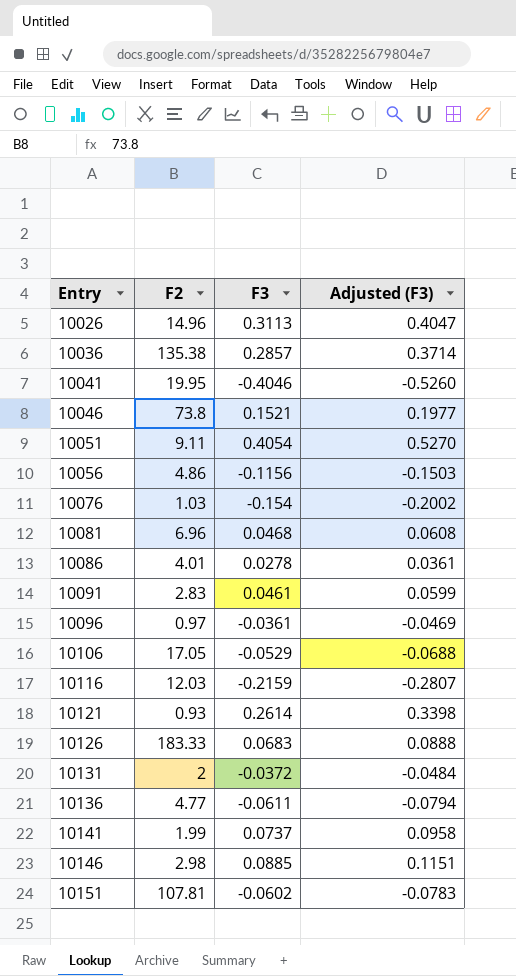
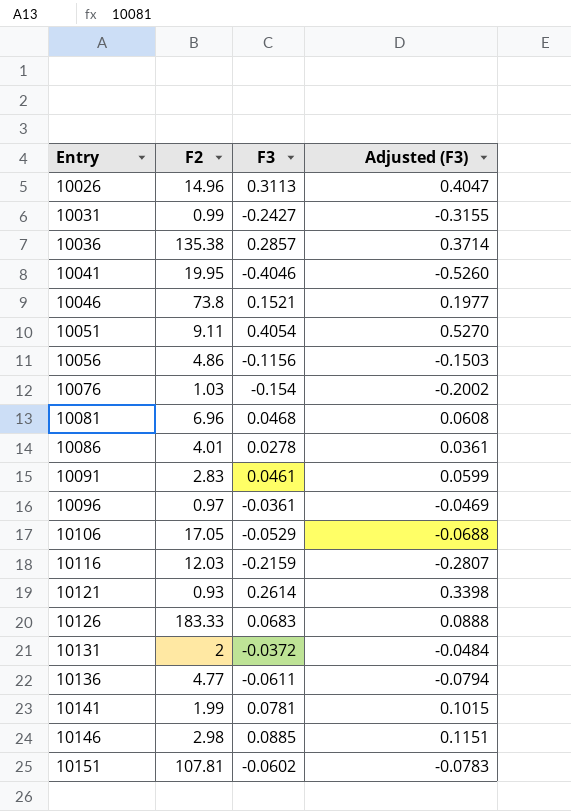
row 10031: none -> 0.99 | -0.2427 | -0.3155
10141 | F3: 0.0737 -> 0.0781
10141 | Adjusted (F3): 0.0958 -> 0.1015

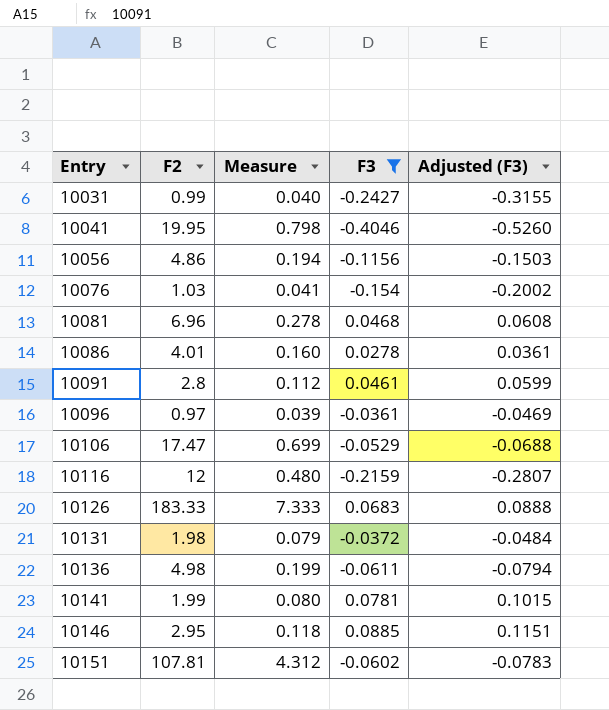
filter: none -> F3 <= 0.0885
column Measure | formula: none -> [F2] * 0.04
10091 | F2: 2.83 -> 2.8
10106 | F2: 17.05 -> 17.47
10116 | F2: 12.03 -> 12
10131 | F2: 2 -> 1.98
10136 | F2: 4.77 -> 4.98
10146 | F2: 2.98 -> 2.95

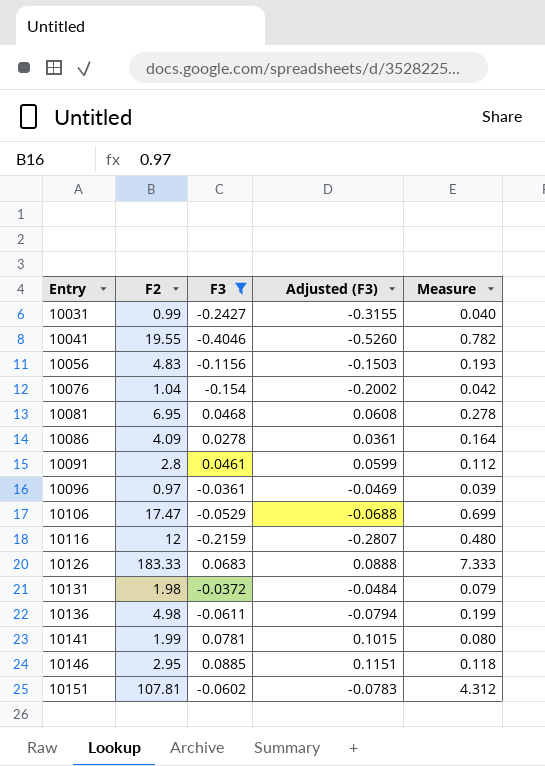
column Measure | position: 3 -> 5
10041 | F2: 19.95 -> 19.55
10041 | Measure: 0.798 -> 0.782
10056 | F2: 4.86 -> 4.83
10056 | Measure: 0.194 -> 0.193
10076 | F2: 1.03 -> 1.04
10076 | Measure: 0.041 -> 0.042
10081 | F2: 6.96 -> 6.95
10086 | F2: 4.01 -> 4.09
10086 | Measure: 0.160 -> 0.164

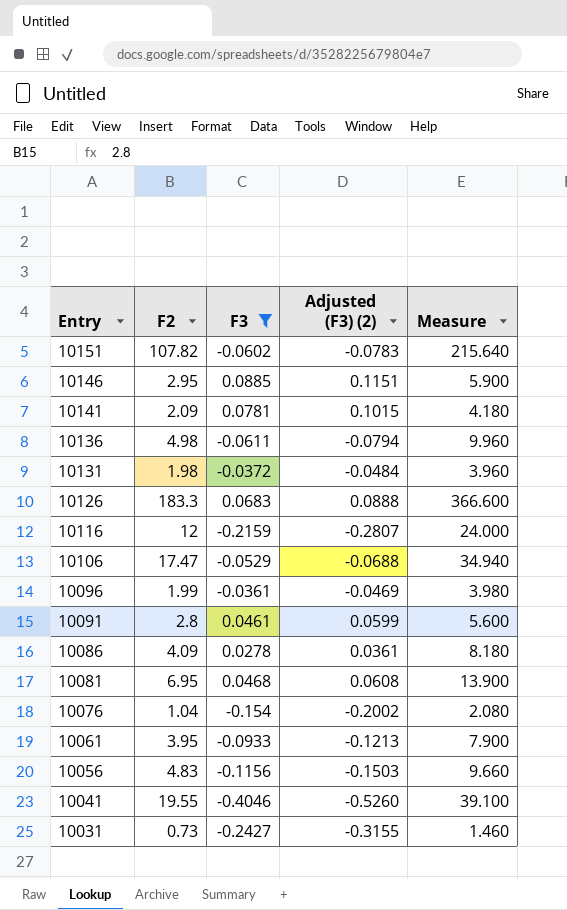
row order: Entry ascending -> Entry descending
column name: Adjusted (F3) -> Adjusted (F3) (2)
column Measure | formula: [F2] * 0.04 -> [F2] * 2
10151 | F2: 107.81 -> 107.82
10141 | F2: 1.99 -> 2.09
10126 | F2: 183.33 -> 183.3
10096 | F2: 0.97 -> 1.99
row 10061: none -> 3.95 | -0.0933 | -0.1213 | 7.900
10031 | F2: 0.99 -> 0.73

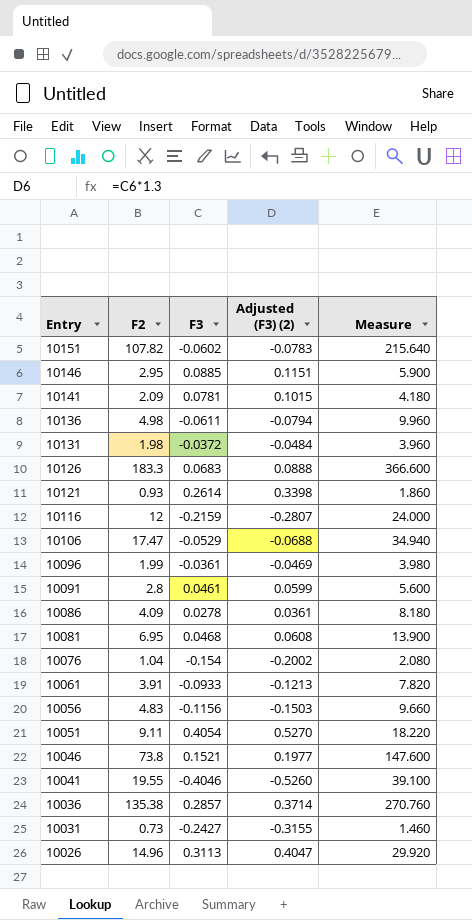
filter: F3 <= 0.0885 -> none
10061 | F2: 3.95 -> 3.91
10061 | Measure: 7.900 -> 7.820

